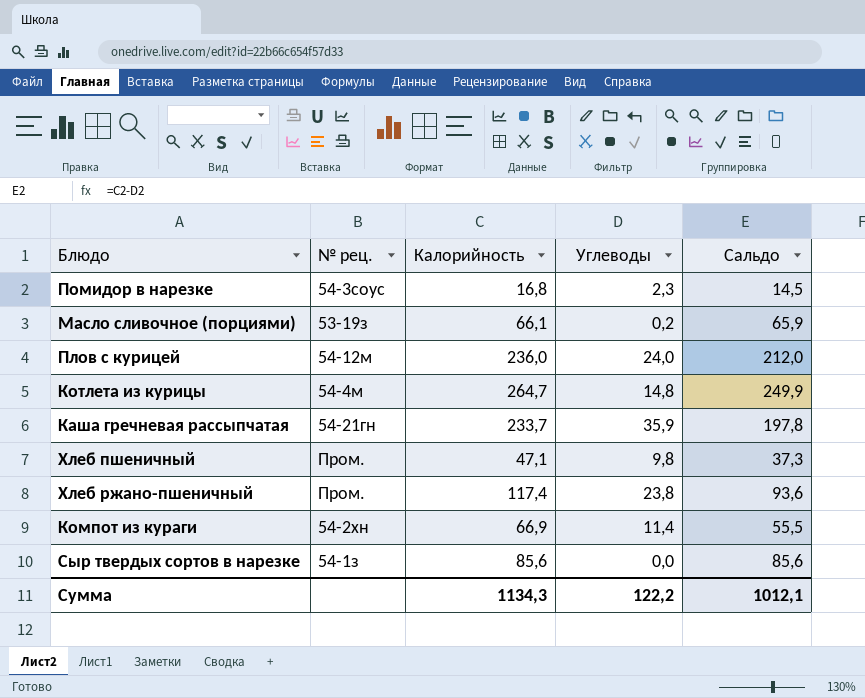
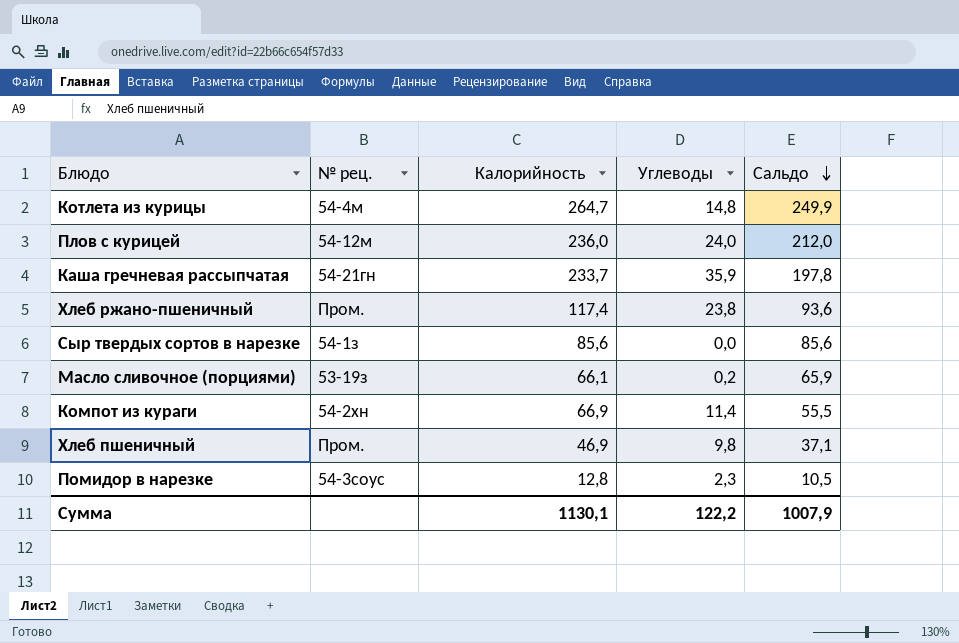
row order: none -> Сальдо descending
Хлеб пшеничный | Калорийность: 47,1 -> 46,9
Хлеб пшеничный | Сальдо: 37,3 -> 37,1
Помидор в нарезке | Калорийность: 16,8 -> 12,8
Помидор в нарезке | Сальдо: 14,5 -> 10,5
Сумма | Калорийность: 1134,3 -> 1130,1
Сумма | Сальдо: 1012,1 -> 1007,9

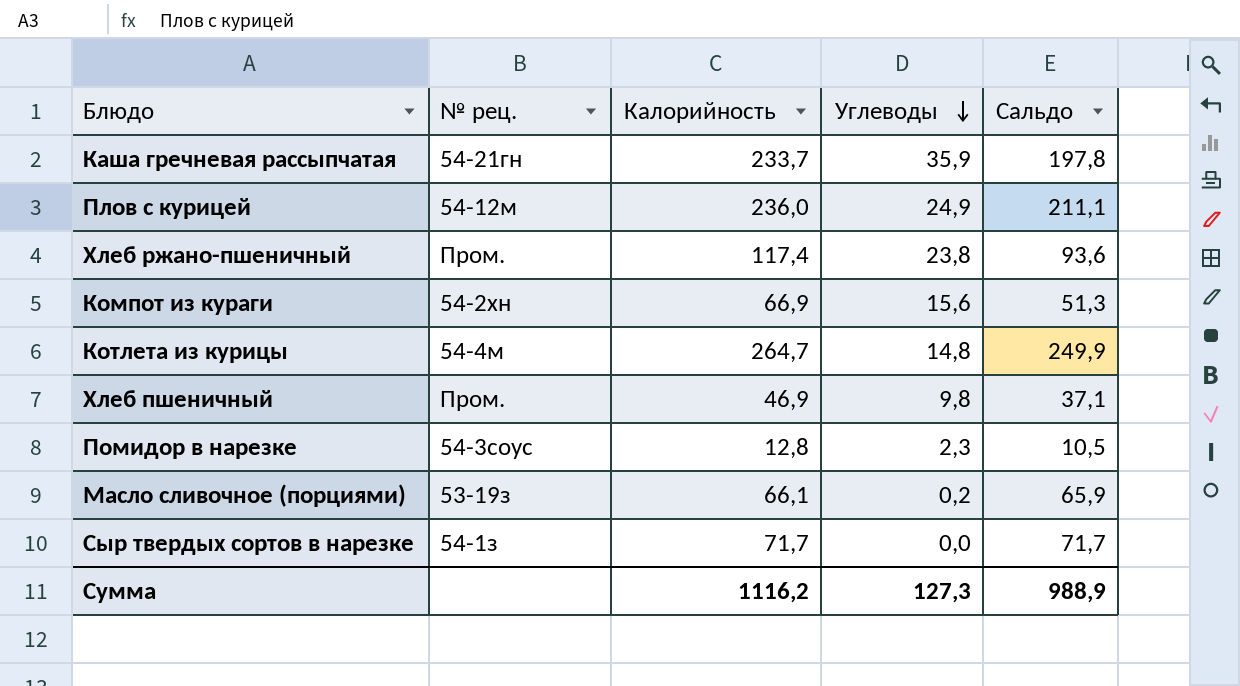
row order: Сальдо descending -> Углеводы descending
Плов с курицей | Углеводы: 24,0 -> 24,9
Плов с курицей | Сальдо: 212,0 -> 211,1
Компот из кураги | Углеводы: 11,4 -> 15,6
Компот из кураги | Сальдо: 55,5 -> 51,3
Сыр твердых сортов в нарезке | Калорийность: 85,6 -> 71,7
Сыр твердых сортов в нарезке | Сальдо: 85,6 -> 71,7
Сумма | Калорийность: 1130,1 -> 1116,2
Сумма | Углеводы: 122,2 -> 127,3
Сумма | Сальдо: 1007,9 -> 988,9

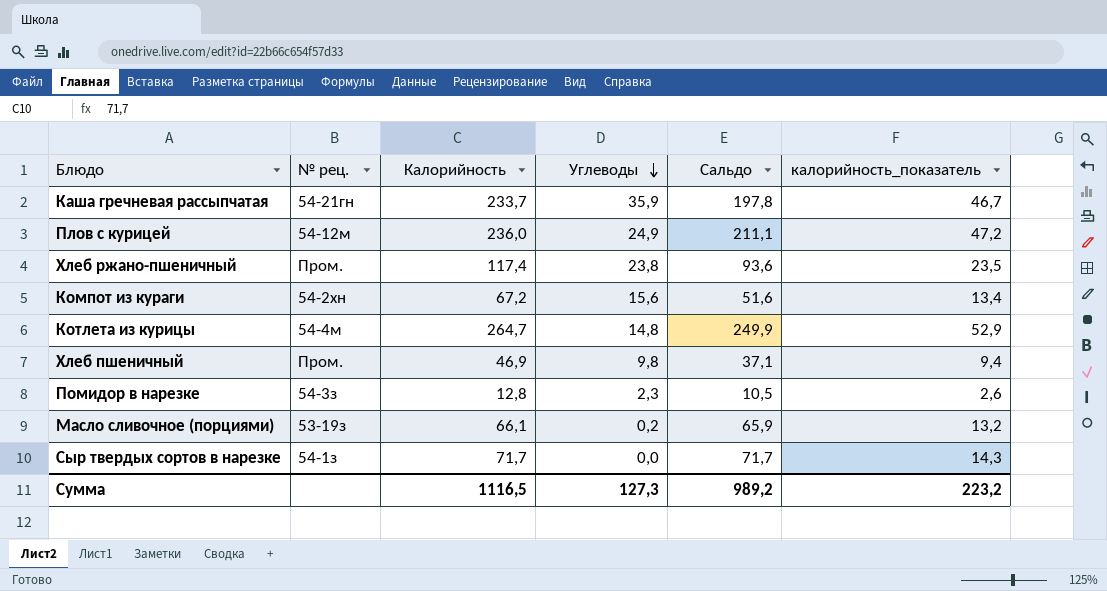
column калорийность_показатель | formula: none -> [Калорийность] * 0,2
Компот из кураги | Калорийность: 66,9 -> 67,2
Компот из кураги | Сальдо: 51,3 -> 51,6
Помидор в нарезке | № рец.: 54-3соус -> 54-3з
Сумма | Калорийность: 1116,2 -> 1116,5
Сумма | Сальдо: 988,9 -> 989,2

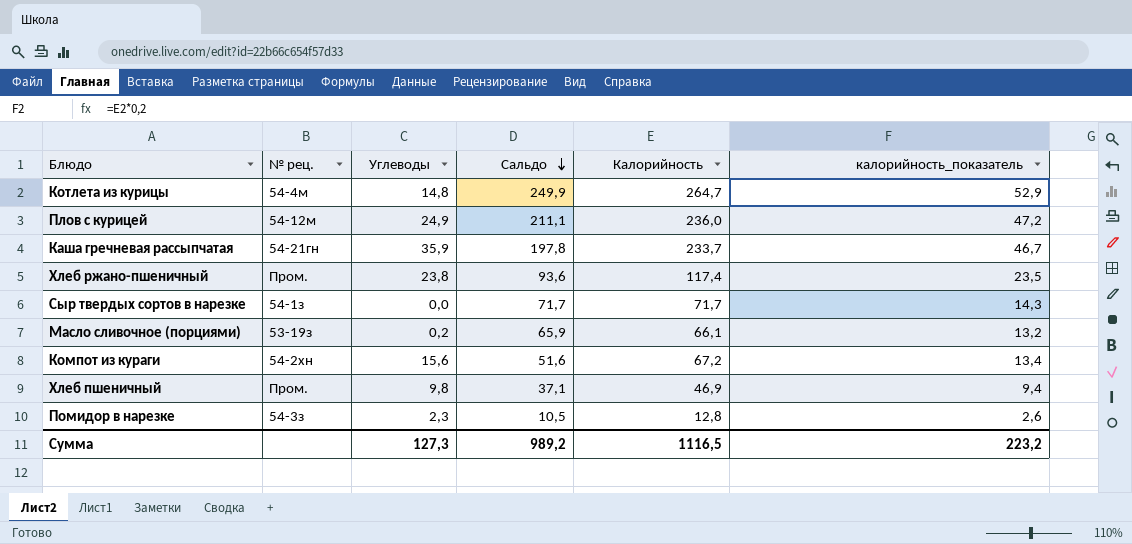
row order: Углеводы descending -> Сальдо descending
column Калорийность | position: 3 -> 5

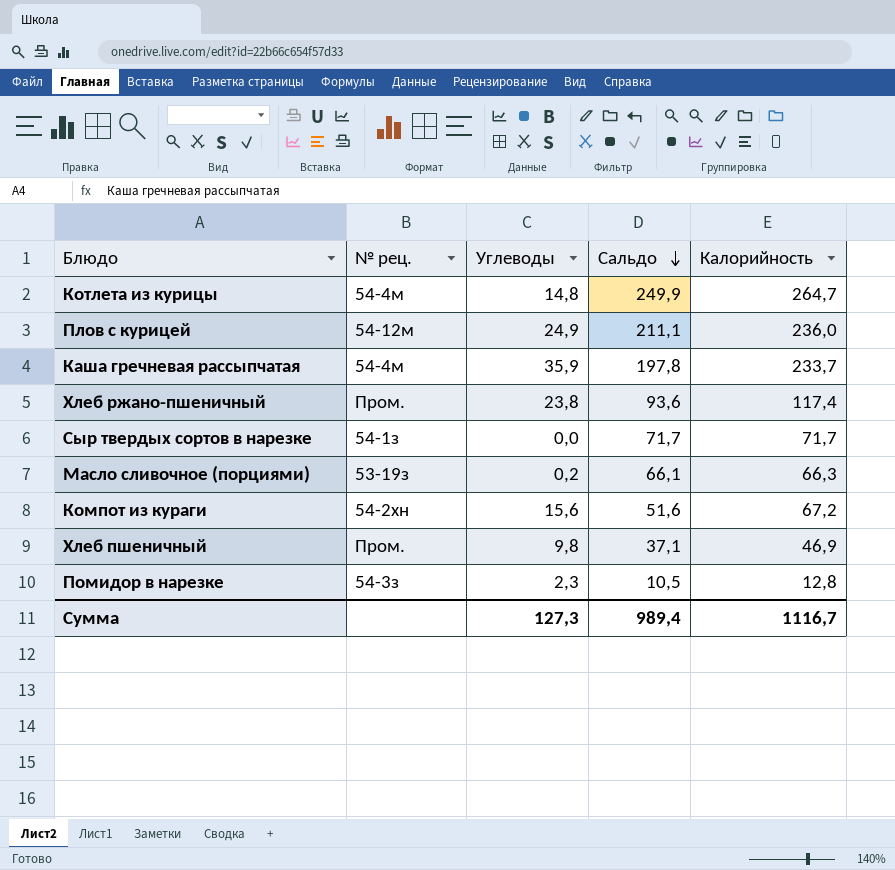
column калорийность_показатель | formula: [Калорийность] * 0,2 -> none
Каша гречневая рассыпчатая | № рец.: 54-21гн -> 54-4м
Масло сливочное (порциями) | Сальдо: 65,9 -> 66,1
Масло сливочное (порциями) | Калорийность: 66,1 -> 66,3
Сумма | Сальдо: 989,2 -> 989,4
Сумма | Калорийность: 1116,5 -> 1116,7

